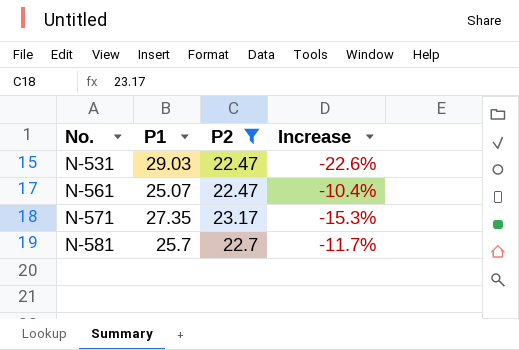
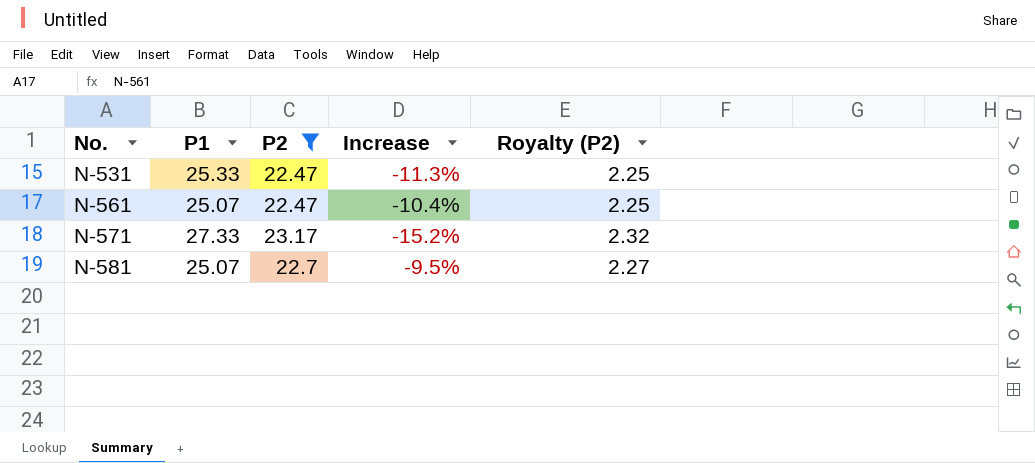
column Royalty (P2) | formula: none -> [P2] * 0.1
N-531 | P1: 29.03 -> 25.33
N-531 | Increase: -22.6% -> -11.3%
N-571 | P1: 27.35 -> 27.33
N-571 | Increase: -15.3% -> -15.2%
N-581 | P1: 25.7 -> 25.07
N-581 | Increase: -11.7% -> -9.5%

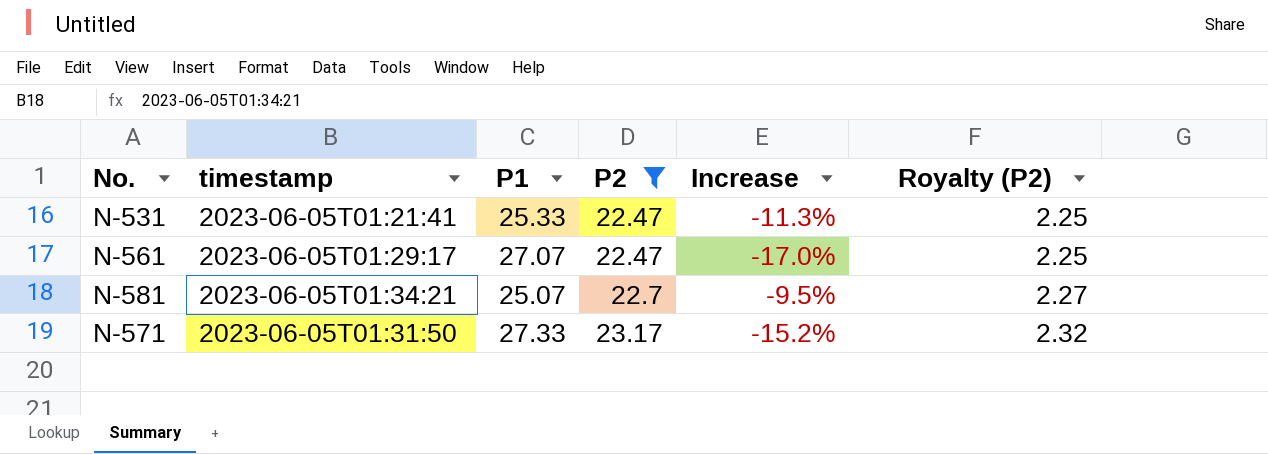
row order: No. ascending -> P2 ascending
column timestamp | position: none -> 2
N-561 | P1: 25.07 -> 27.07
N-561 | Increase: -10.4% -> -17.0%

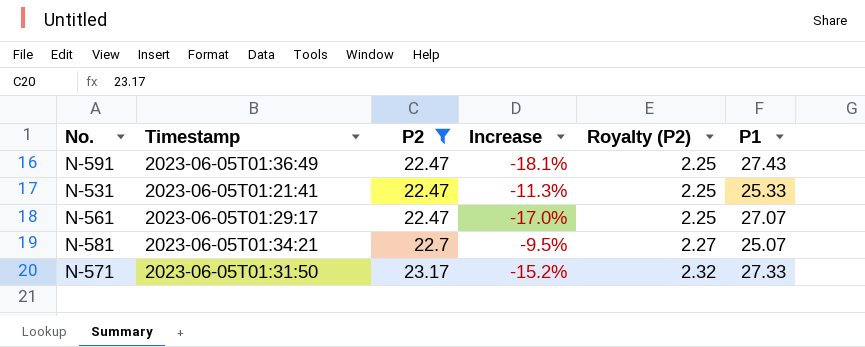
column name: timestamp -> Timestamp
column P1 | position: 3 -> 6
row N-591: none -> 2023-06-05T01:36:49 | 22.47 | -18.1% | 2.25 | 27.43

